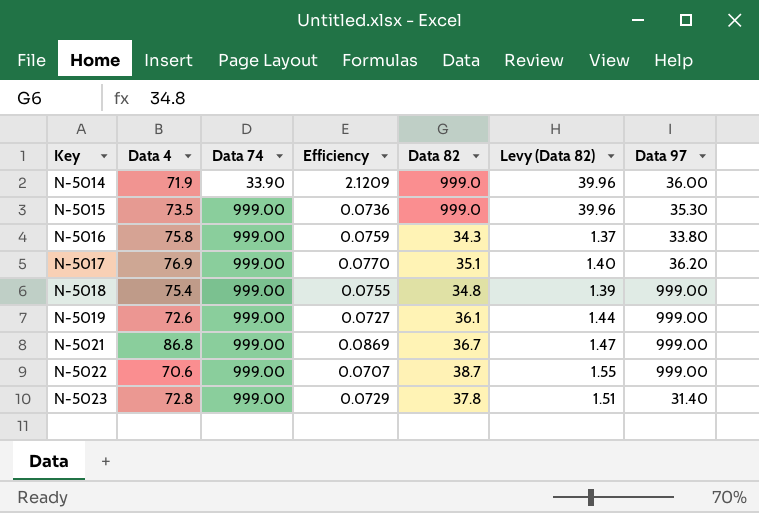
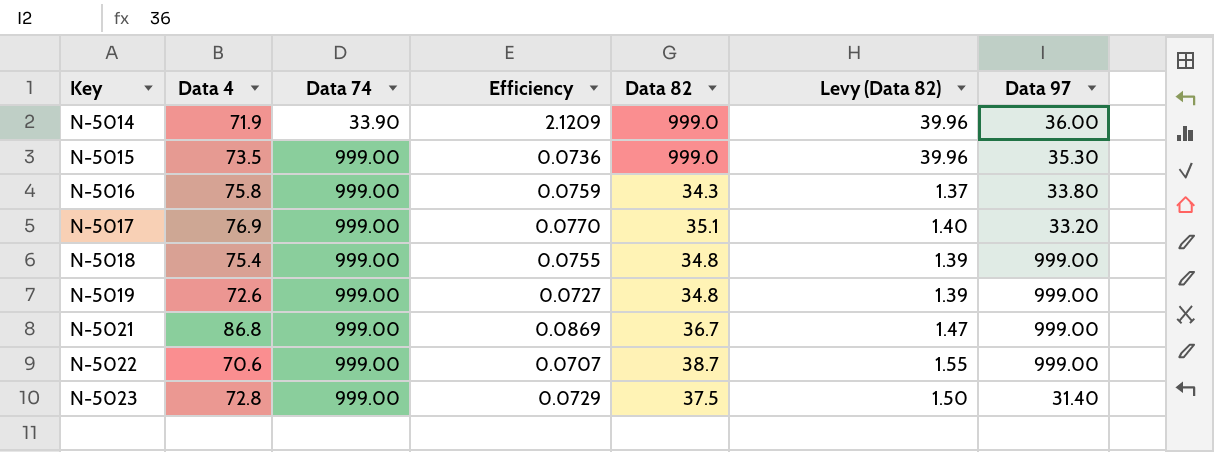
N-5017 | Data 97: 36.20 -> 33.20
N-5019 | Data 82: 36.1 -> 34.8
N-5019 | Levy (Data 82): 1.44 -> 1.39
N-5023 | Data 82: 37.8 -> 37.5
N-5023 | Levy (Data 82): 1.51 -> 1.50

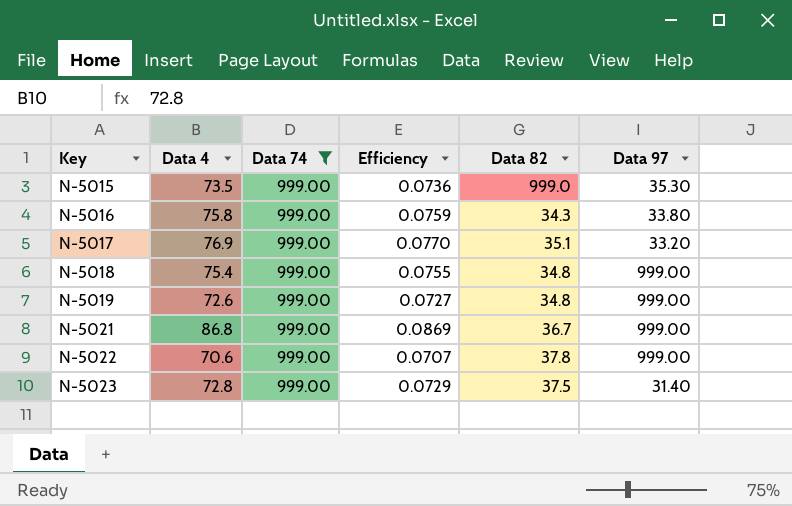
filter: none -> Data 74 = 999.00
column Levy (Data 82) | formula: [Data 82] * 0.04 -> none
N-5022 | Data 82: 38.7 -> 37.8

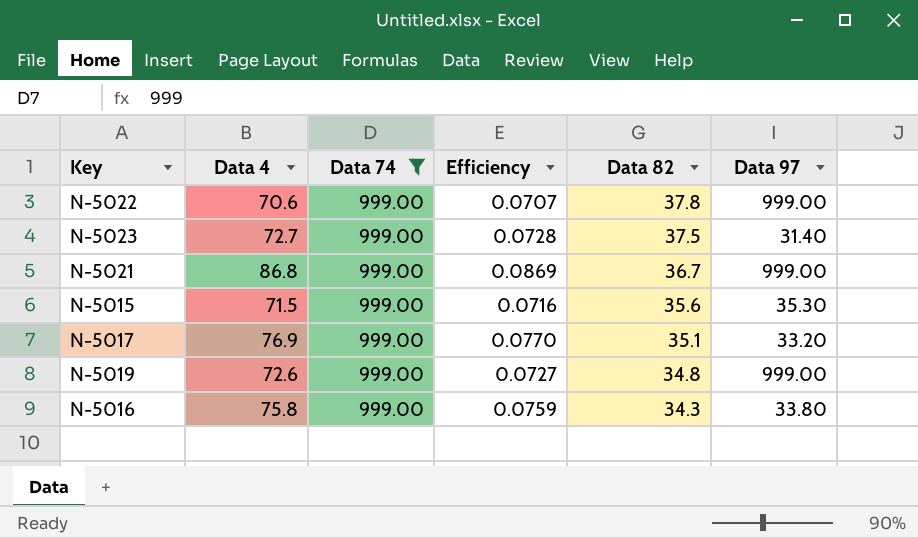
row order: Key ascending -> Data 82 descending
row N-5018: 75.4 | 999.00 | 0.0755 | 34.8 | 999.00 -> none
N-5023 | Data 4: 72.8 -> 72.7
N-5023 | Efficiency: 0.0729 -> 0.0728
N-5015 | Data 4: 73.5 -> 71.5
N-5015 | Efficiency: 0.0736 -> 0.0716
N-5015 | Data 82: 999.0 -> 35.6

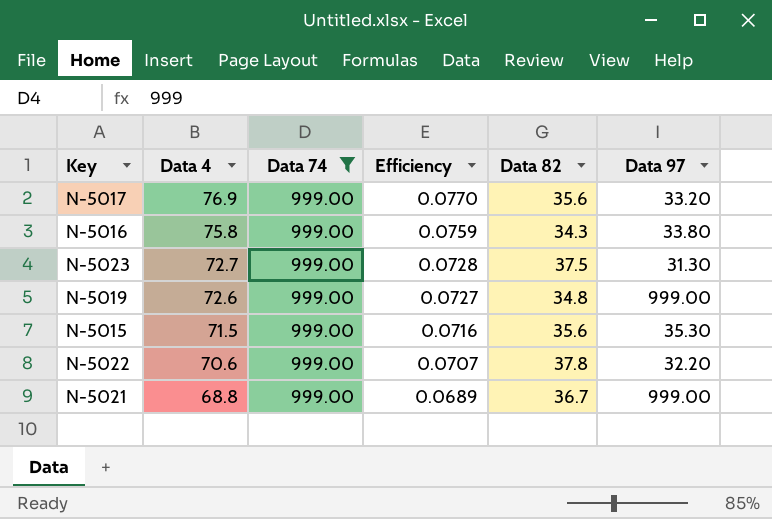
row order: Data 82 descending -> Data 4 descending
N-5017 | Data 82: 35.1 -> 35.6
N-5023 | Data 97: 31.40 -> 31.30
N-5022 | Data 97: 999.00 -> 32.20
N-5021 | Data 4: 86.8 -> 68.8
N-5021 | Efficiency: 0.0869 -> 0.0689

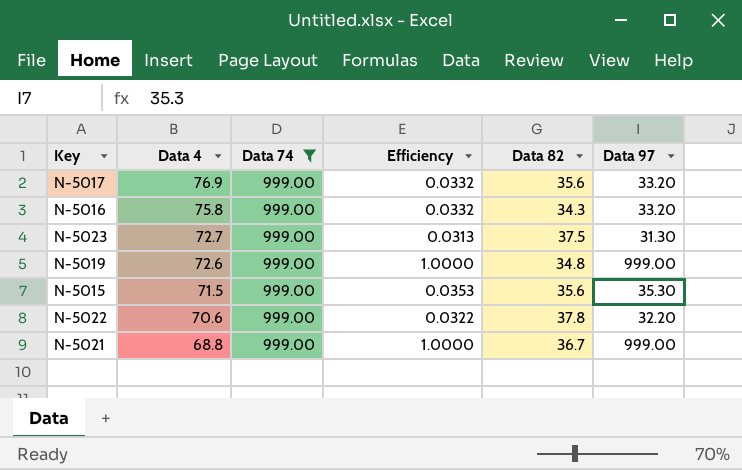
column Efficiency | formula: [Data 4] / [Data 74] -> [Data 97] / [Data 74]
N-5016 | Data 97: 33.80 -> 33.20

